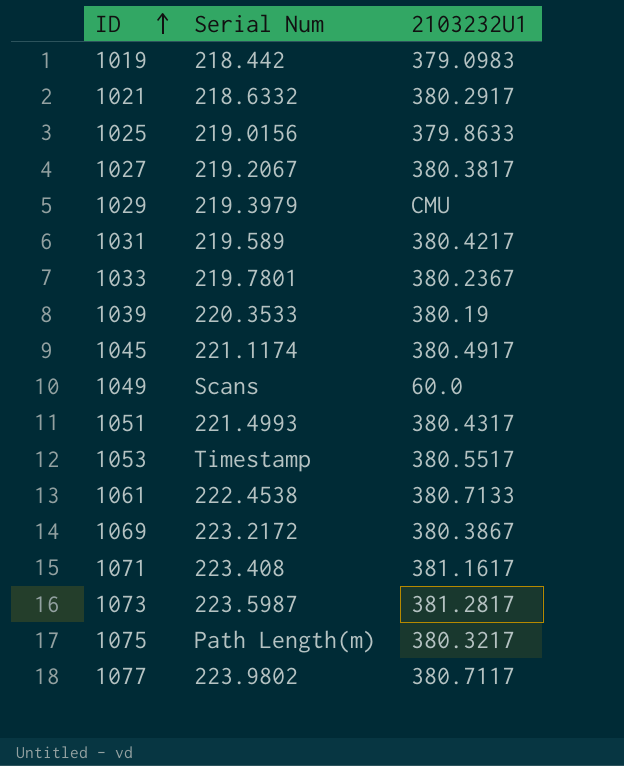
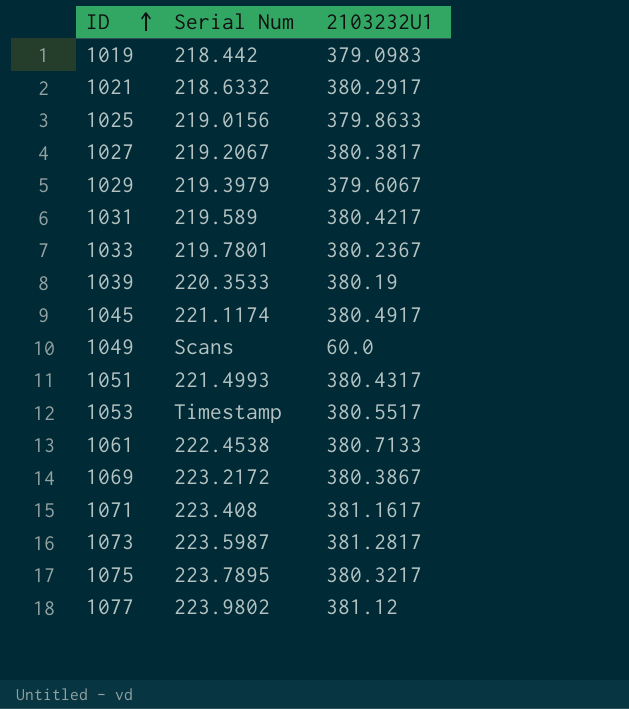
1029 | 2103232U1: CMU -> 379.6067
1075 | Serial Num: Path Length(m) -> 223.7895
1077 | 2103232U1: 380.7117 -> 381.12

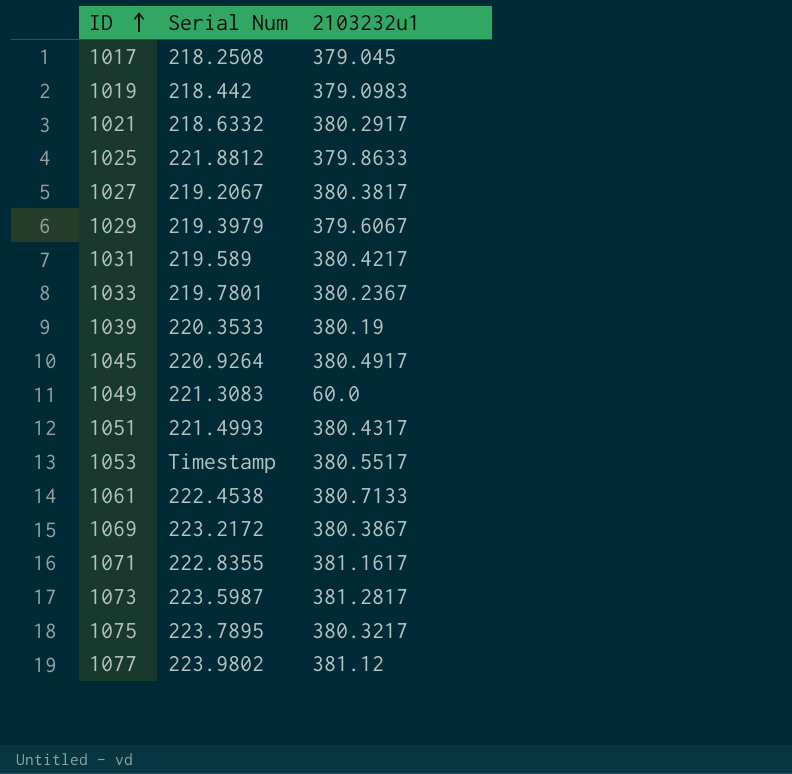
column name: 2103232U1 -> 2103232u1
row 1017: none -> 218.2508 | 379.045
1025 | Serial Num: 219.0156 -> 221.8812
1045 | Serial Num: 221.1174 -> 220.9264
1049 | Serial Num: Scans -> 221.3083
1071 | Serial Num: 223.408 -> 222.8355

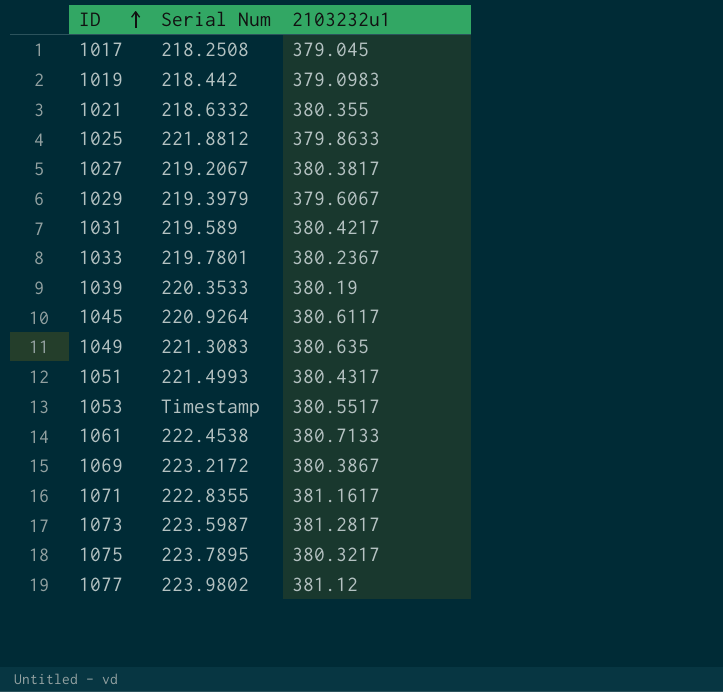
1021 | 2103232u1: 380.2917 -> 380.355
1045 | 2103232u1: 380.4917 -> 380.6117
1049 | 2103232u1: 60.0 -> 380.635

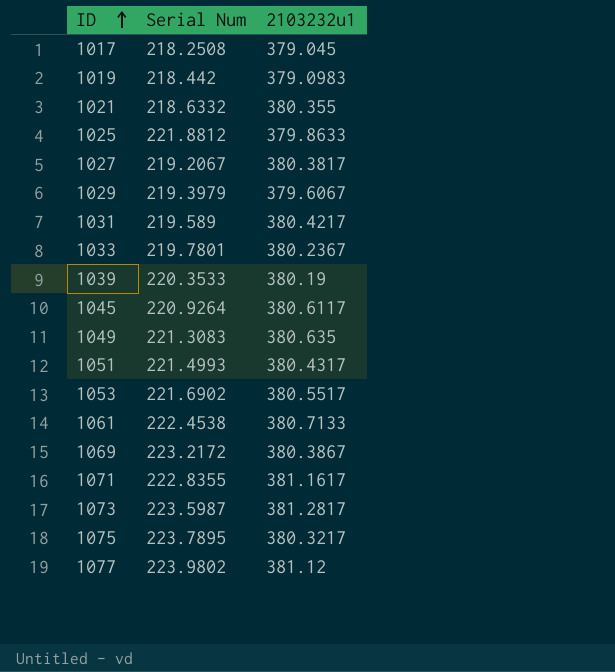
1053 | Serial Num: Timestamp -> 221.6902

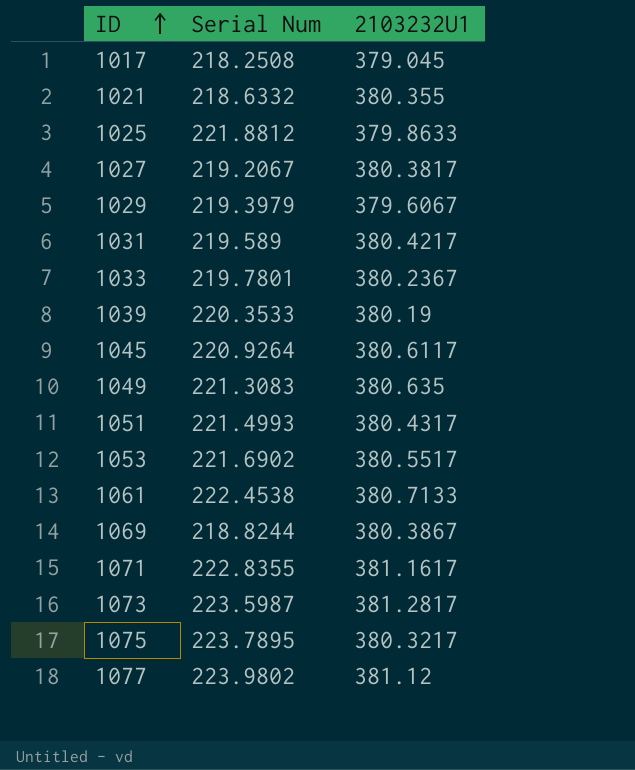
column name: 2103232u1 -> 2103232U1
row 1019: 218.442 | 379.0983 -> none
1069 | Serial Num: 223.2172 -> 218.8244

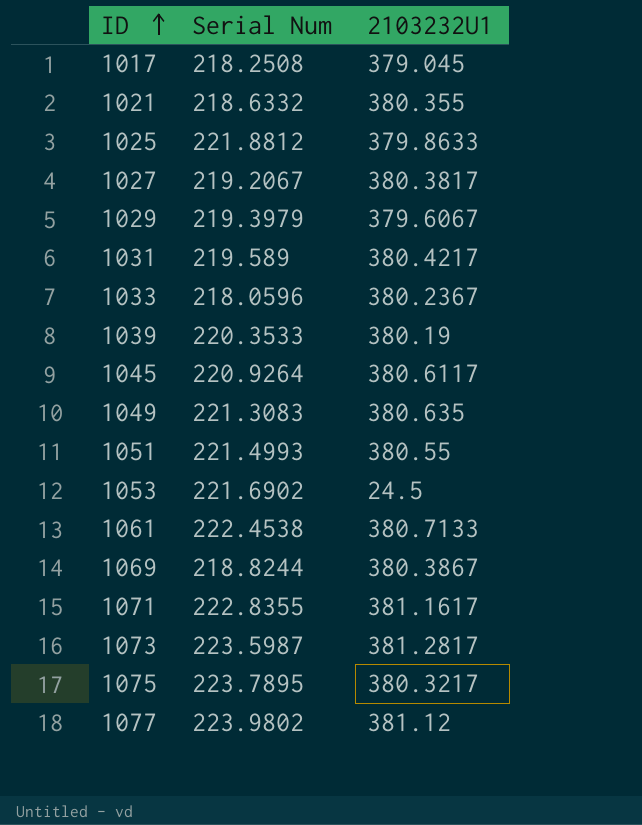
1033 | Serial Num: 219.7801 -> 218.0596
1051 | 2103232U1: 380.4317 -> 380.55
1053 | 2103232U1: 380.5517 -> 24.5

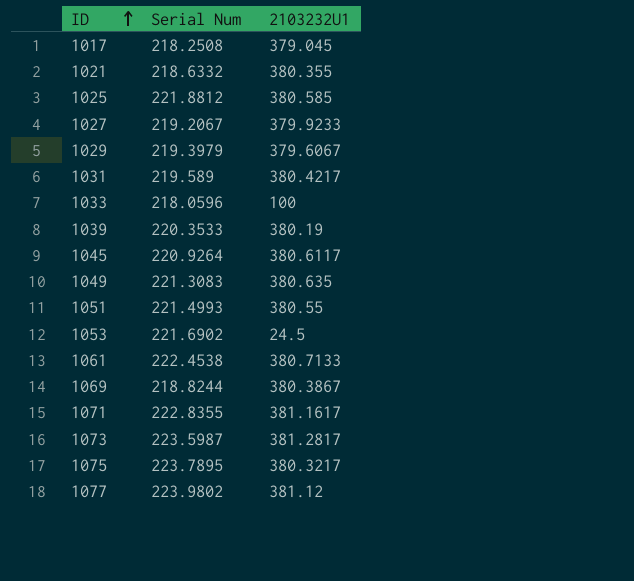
1025 | 2103232U1: 379.8633 -> 380.585
1027 | 2103232U1: 380.3817 -> 379.9233
1033 | 2103232U1: 380.2367 -> 100

